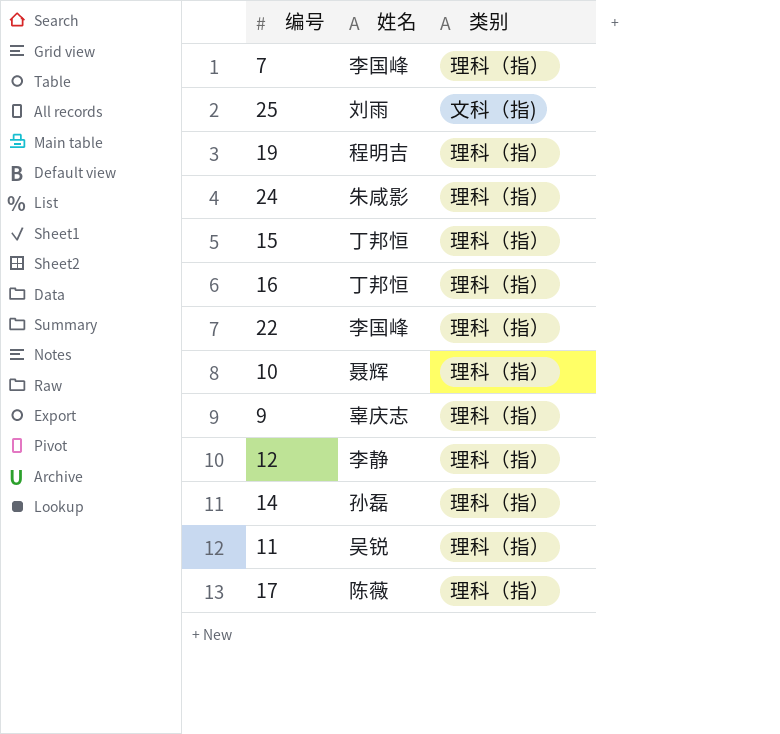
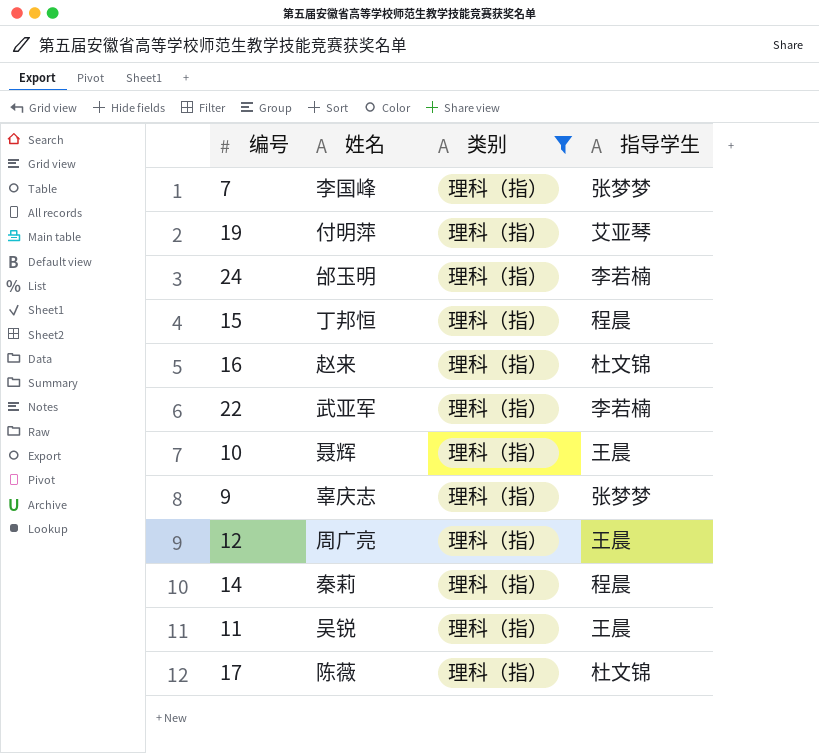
filter: none -> 类别 = 理科（指）
column 指导学生 | position: none -> 4
19 | 姓名: 程明吉 -> 付明萍
24 | 姓名: 朱咸影 -> 邰玉明
16 | 姓名: 丁邦恒 -> 赵来
22 | 姓名: 李国峰 -> 武亚军
12 | 姓名: 李静 -> 周广亮
14 | 姓名: 孙磊 -> 秦莉

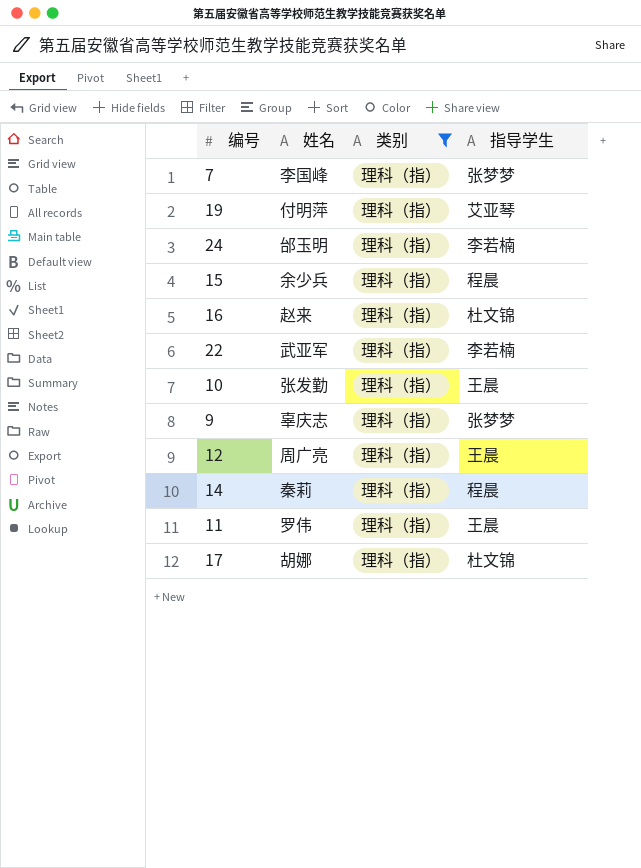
15 | 姓名: 丁邦恒 -> 余少兵
10 | 姓名: 聂辉 -> 张发勤
11 | 姓名: 吴锐 -> 罗伟
17 | 姓名: 陈薇 -> 胡娜

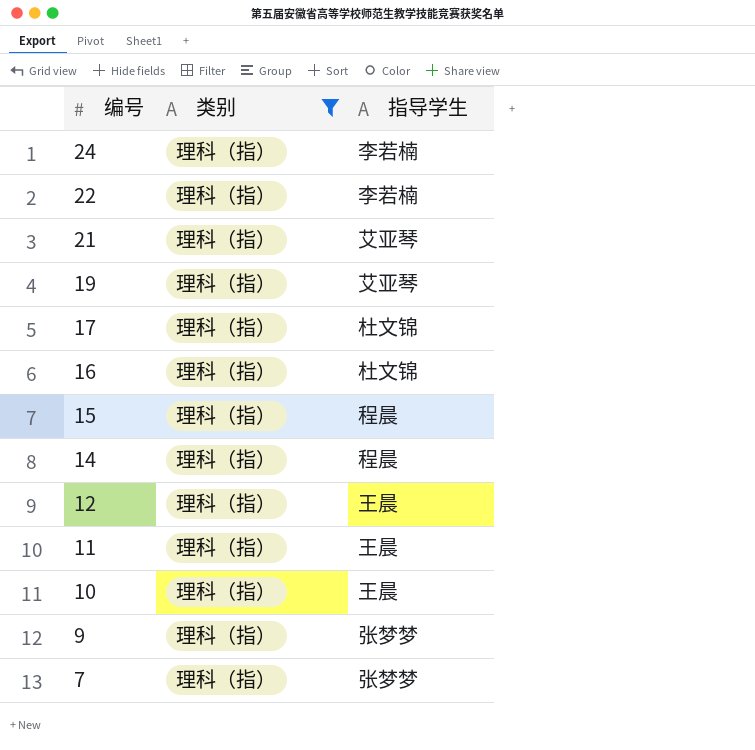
row order: none -> 编号 descending
column 姓名 | position: 2 -> none
row 21: none -> 理科（指） | 艾亚琴

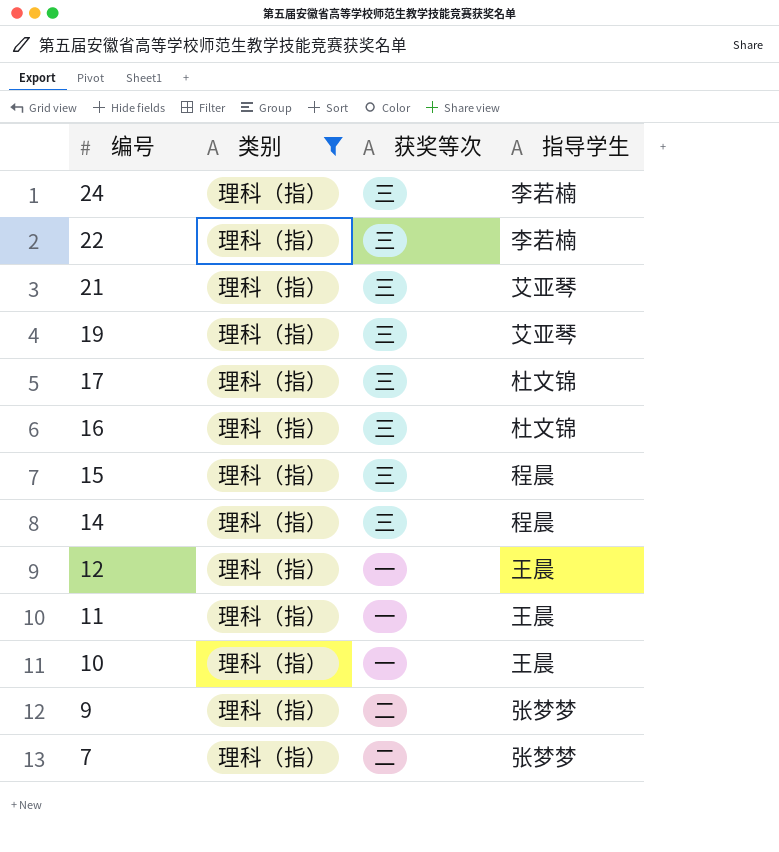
column 获奖等次 | position: none -> 3

